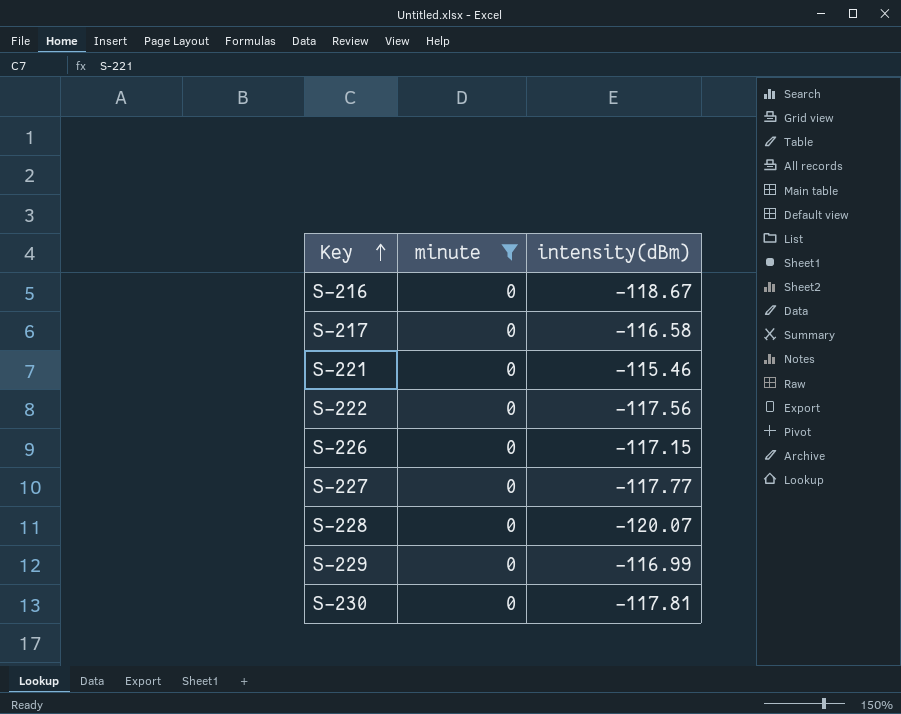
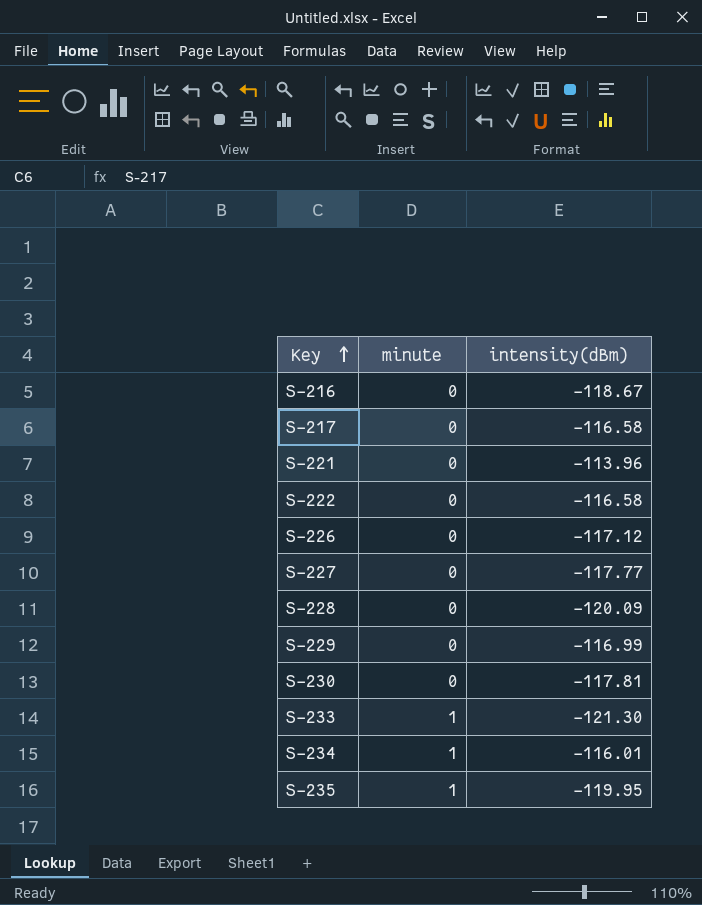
filter: minute = 0 -> none
S-221 | intensity(dBm): -115.46 -> -113.96
S-222 | intensity(dBm): -117.56 -> -116.58
S-226 | intensity(dBm): -117.15 -> -117.12
S-228 | intensity(dBm): -120.07 -> -120.09

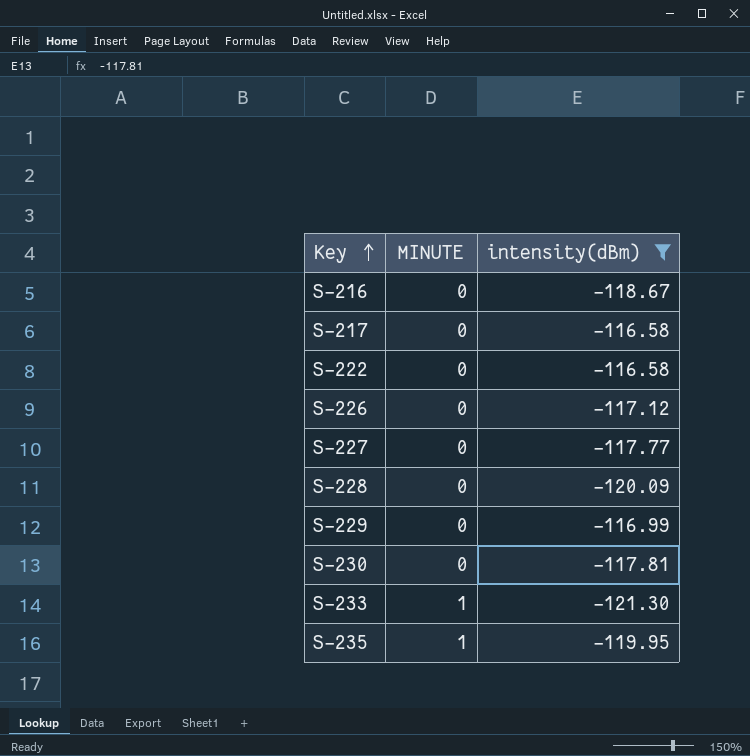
filter: none -> intensity(dBm) <= -116.58
column name: minute -> MINUTE

